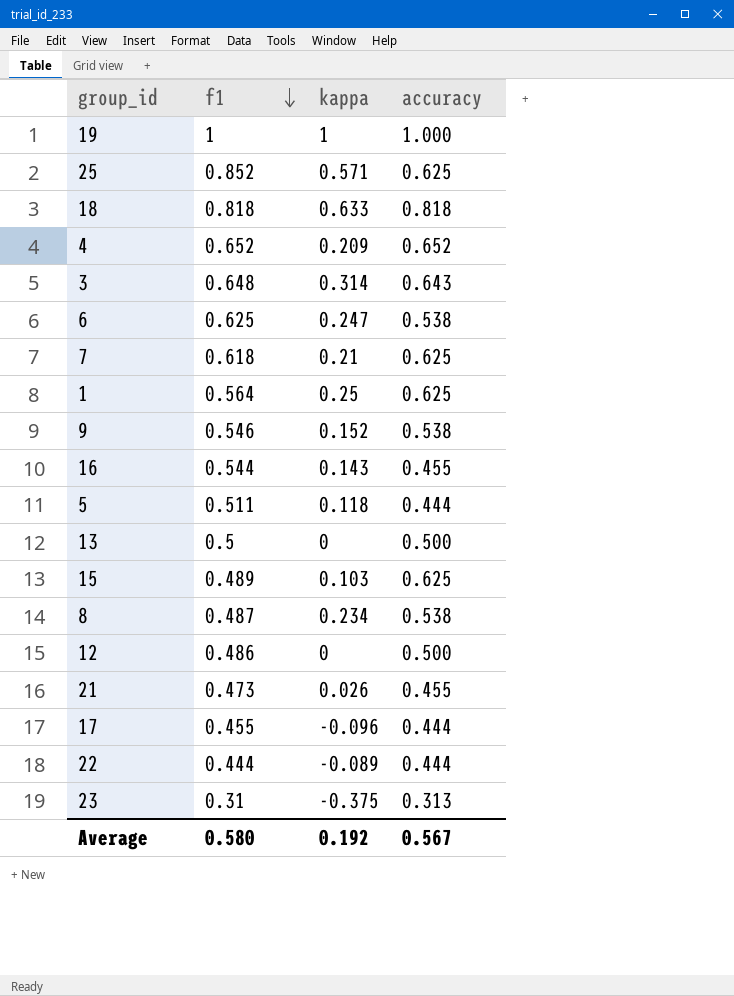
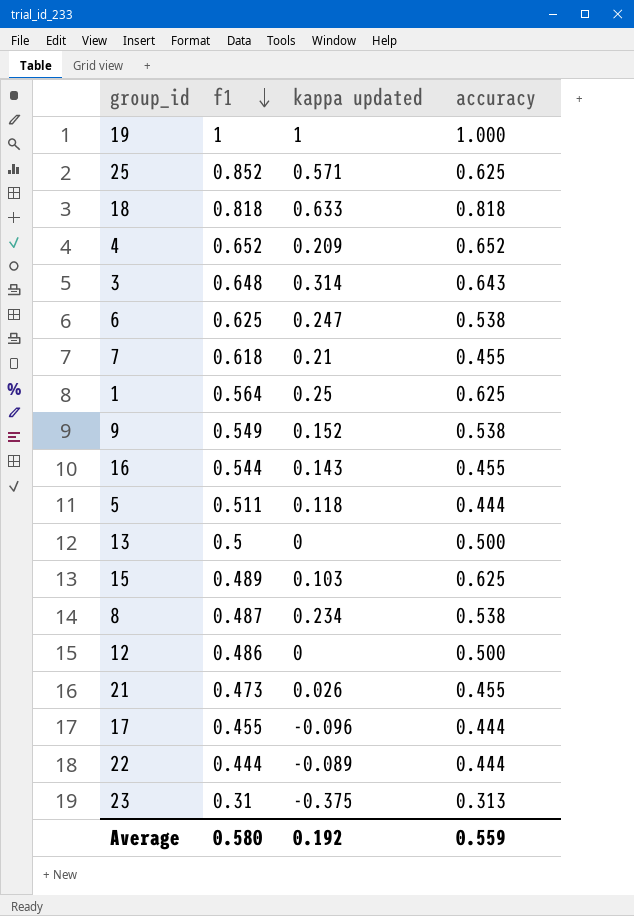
column name: kappa -> kappa updated
7 | accuracy: 0.625 -> 0.455
9 | f1: 0.546 -> 0.549
Average | accuracy: 0.567 -> 0.559

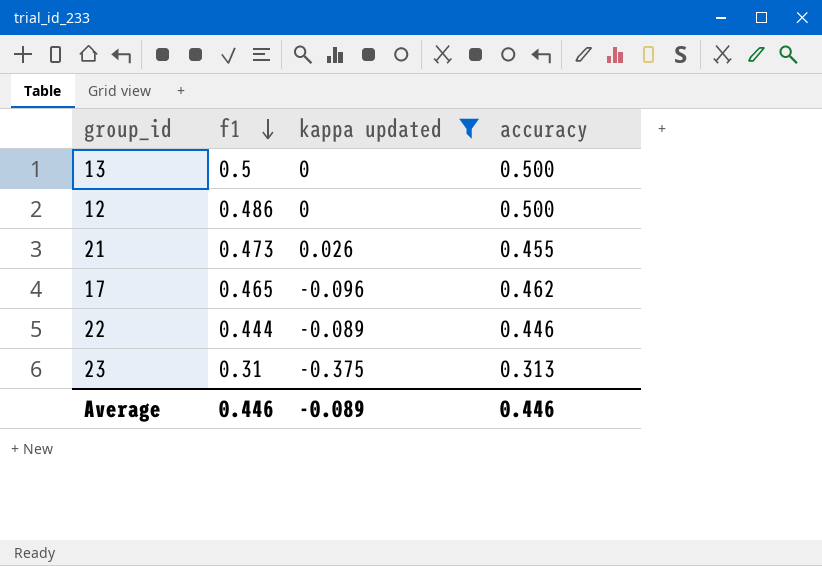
filter: none -> kappa updated <= 0.026
17 | f1: 0.455 -> 0.465
17 | accuracy: 0.444 -> 0.462
22 | accuracy: 0.444 -> 0.446
Average | f1: 0.580 -> 0.446
Average | kappa updated: 0.192 -> -0.089
Average | accuracy: 0.559 -> 0.446

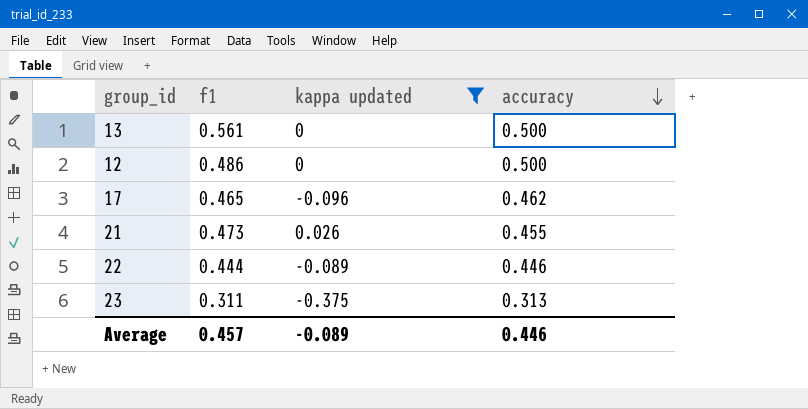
row order: f1 descending -> accuracy descending
13 | f1: 0.5 -> 0.561
23 | f1: 0.31 -> 0.311
Average | f1: 0.446 -> 0.457

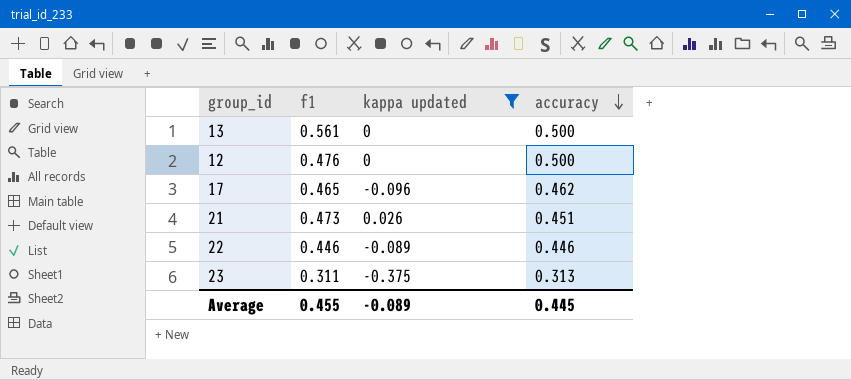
12 | f1: 0.486 -> 0.476
21 | accuracy: 0.455 -> 0.451
22 | f1: 0.444 -> 0.446
Average | f1: 0.457 -> 0.455
Average | accuracy: 0.446 -> 0.445

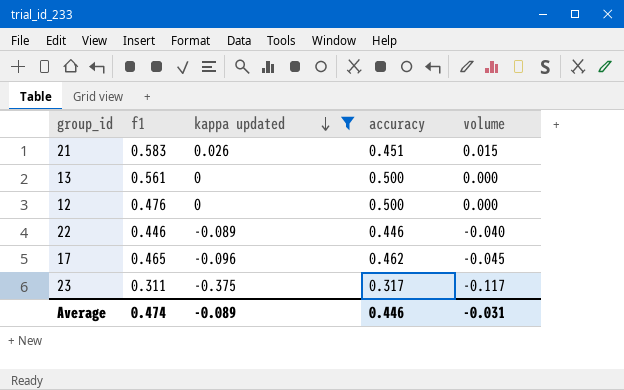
row order: accuracy descending -> kappa updated descending
column volume | formula: none -> [f1] * [kappa updated]
21 | f1: 0.473 -> 0.583
23 | accuracy: 0.313 -> 0.317
Average | f1: 0.455 -> 0.474
Average | accuracy: 0.445 -> 0.446

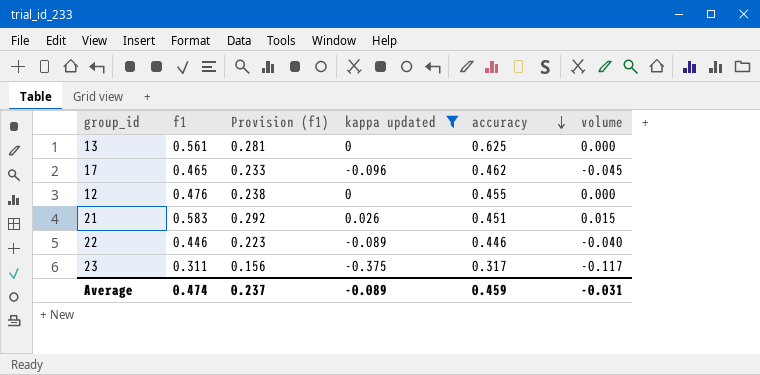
row order: kappa updated descending -> accuracy descending
column Provision (f1) | formula: none -> [f1] * 0.5
13 | accuracy: 0.500 -> 0.625
12 | accuracy: 0.500 -> 0.455
Average | accuracy: 0.446 -> 0.459

